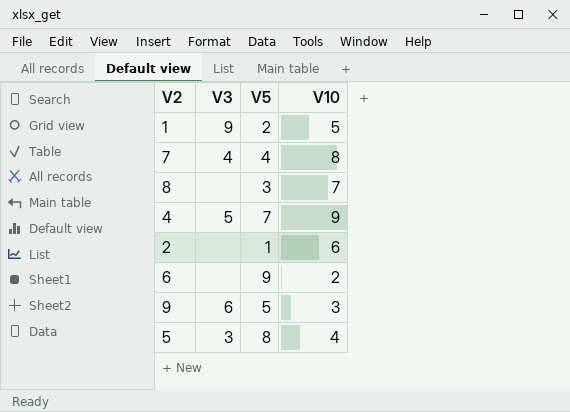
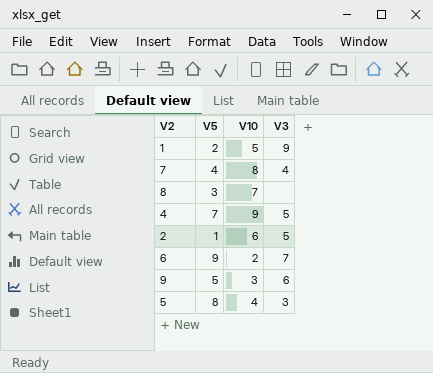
column V3 | position: 2 -> 4
2 | V3: none -> 5
6 | V3: none -> 7

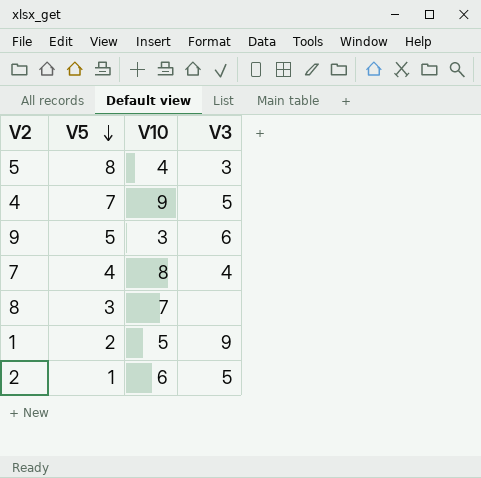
row order: none -> V5 descending
row 6: 9 | 2 | 7 -> none

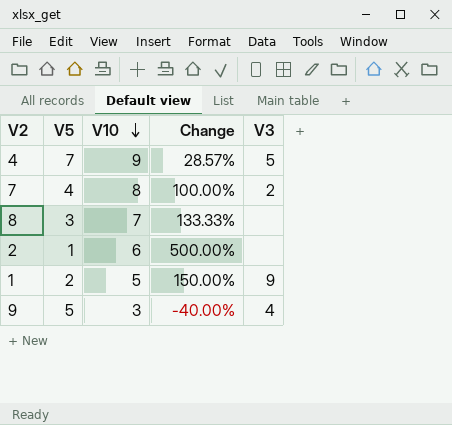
row order: V5 descending -> V10 descending
column Change | formula: none -> ([V10] - [V5]) / [V5]
row 5: 8 | 4 | 3 -> none
7 | V3: 4 -> 2
2 | V3: 5 -> none
9 | V3: 6 -> 4

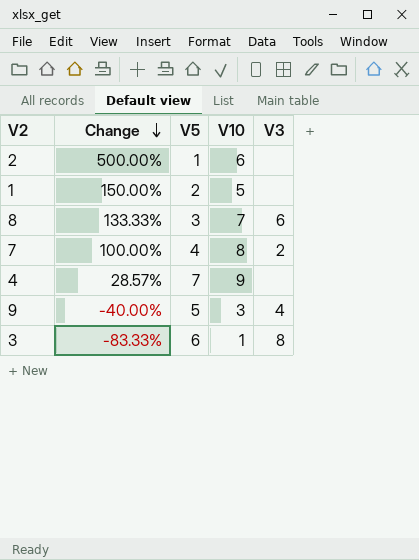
row order: V10 descending -> Change descending
column Change | position: 4 -> 2
1 | V3: 9 -> none
8 | V3: none -> 6
4 | V3: 5 -> none
row 3: none -> -83.33% | 6 | 1 | 8

